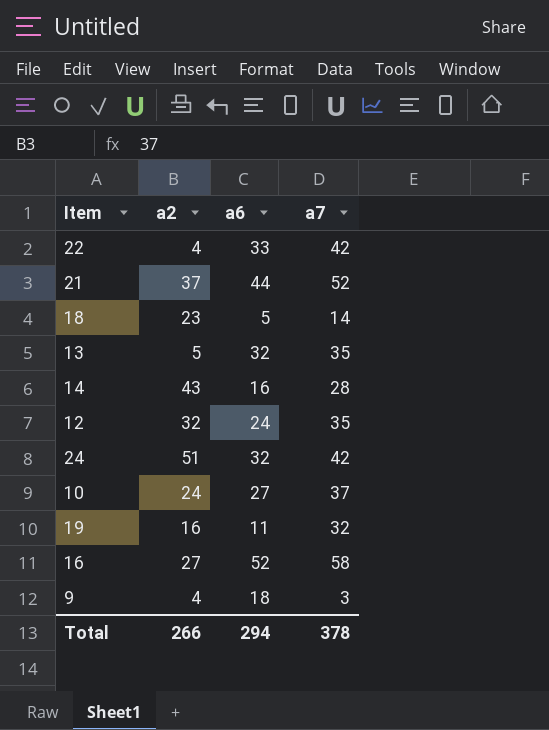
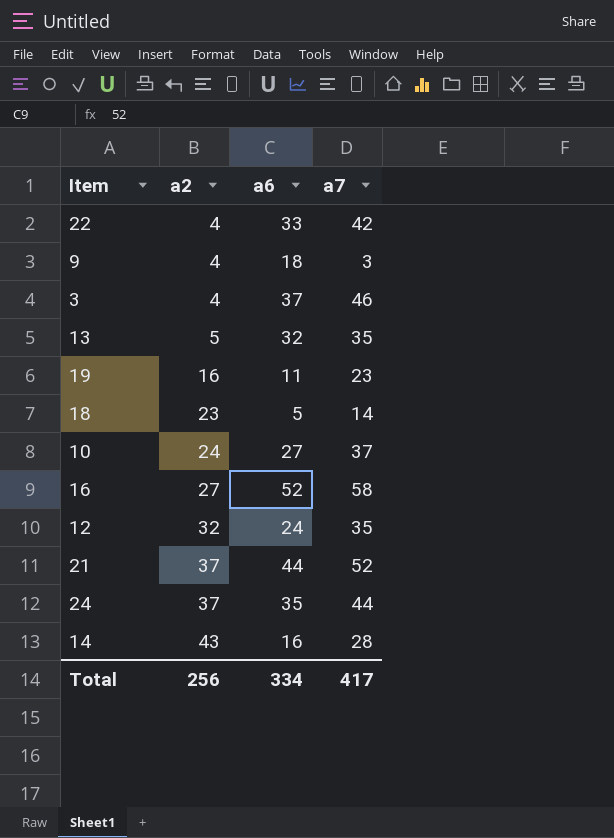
row order: none -> a2 ascending
row 3: none -> 4 | 37 | 46
19 | a7: 32 -> 23
24 | a2: 51 -> 37
24 | a6: 32 -> 35
24 | a7: 42 -> 44
Total | a2: 266 -> 256
Total | a6: 294 -> 334
Total | a7: 378 -> 417

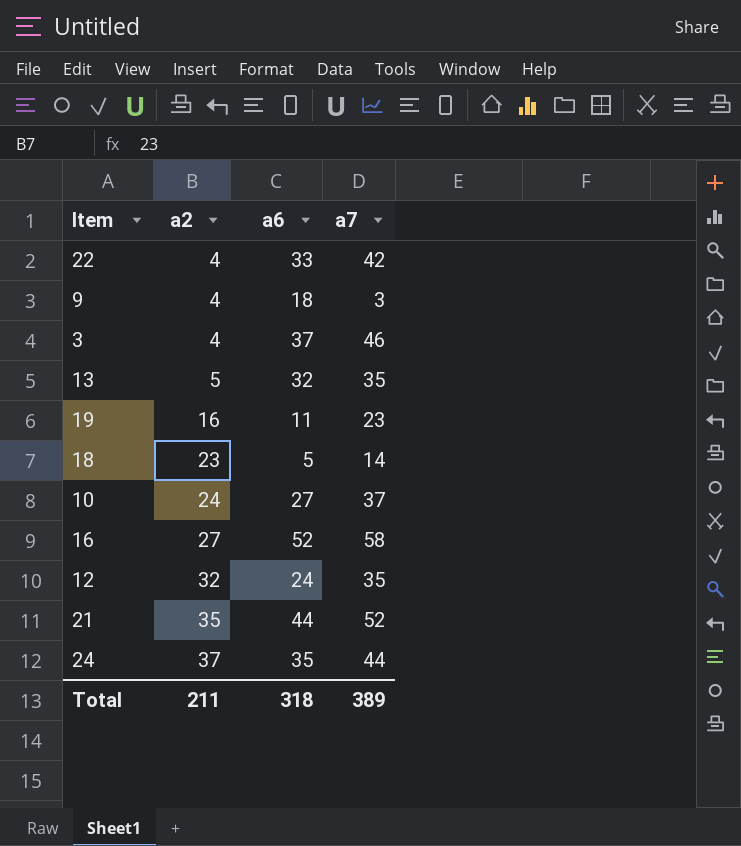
row 14: 43 | 16 | 28 -> none
21 | a2: 37 -> 35
Total | a2: 256 -> 211
Total | a6: 334 -> 318
Total | a7: 417 -> 389

